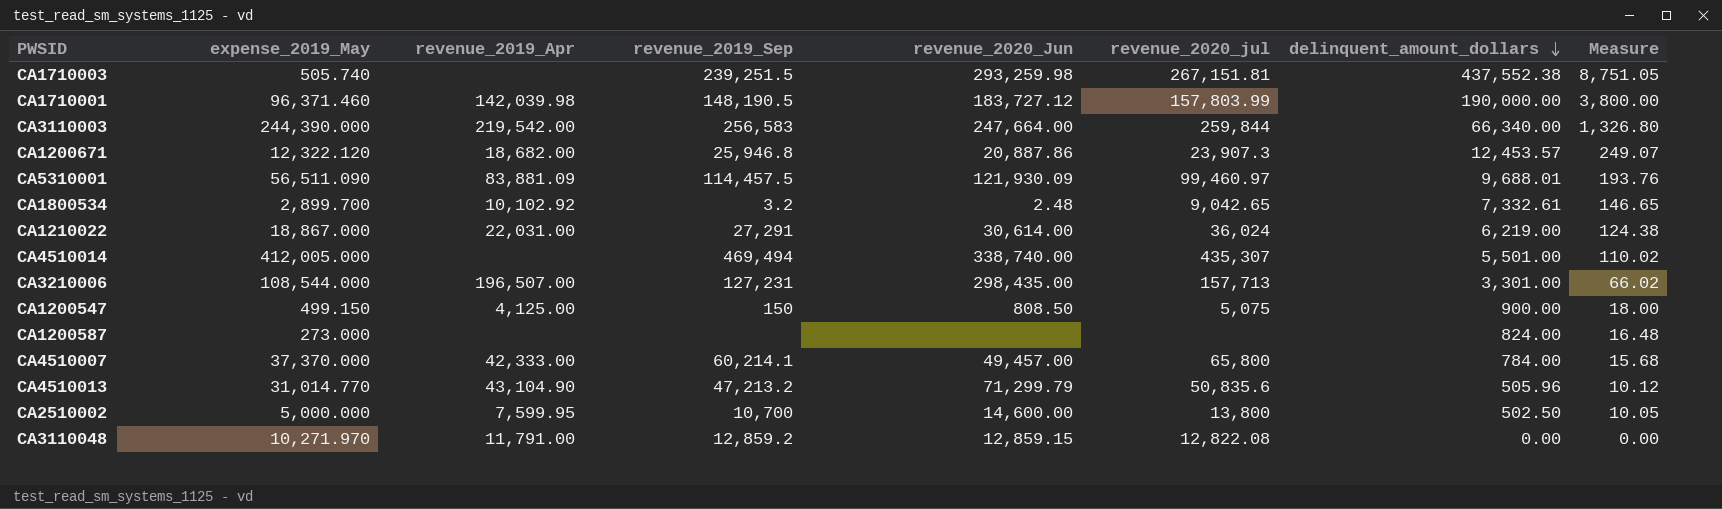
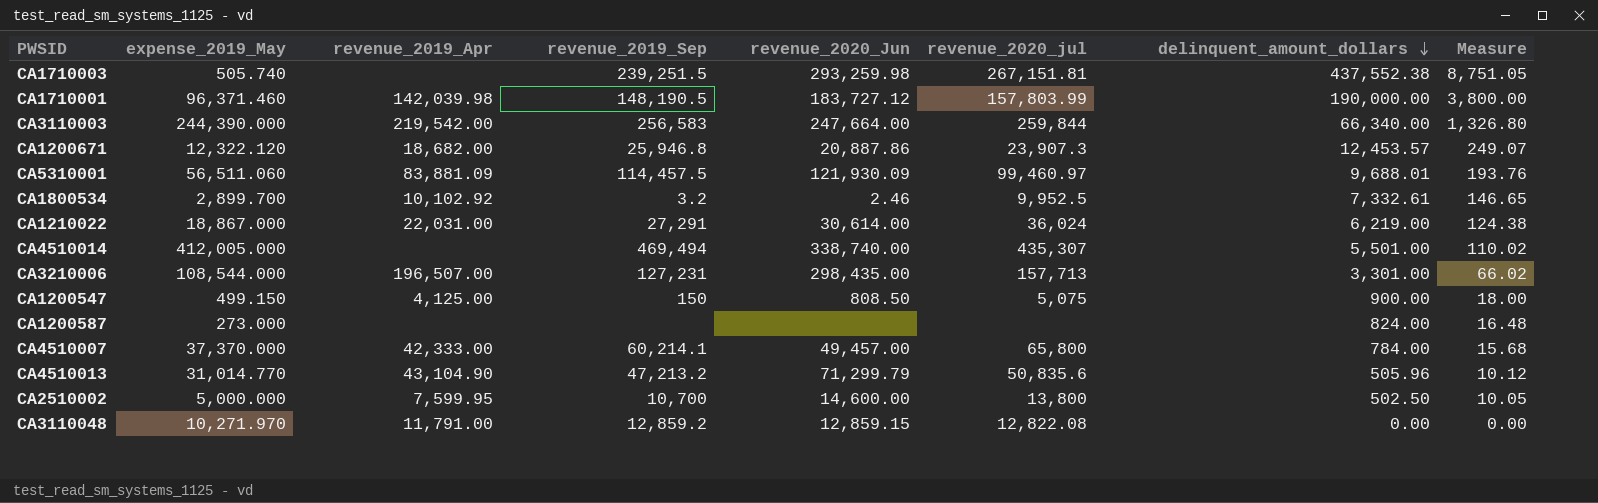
CA5310001 | expense_2019_May: 56,511.090 -> 56,511.060
CA1800534 | revenue_2020_Jun: 2.48 -> 2.46
CA1800534 | revenue_2020_jul: 9,042.65 -> 9,952.5

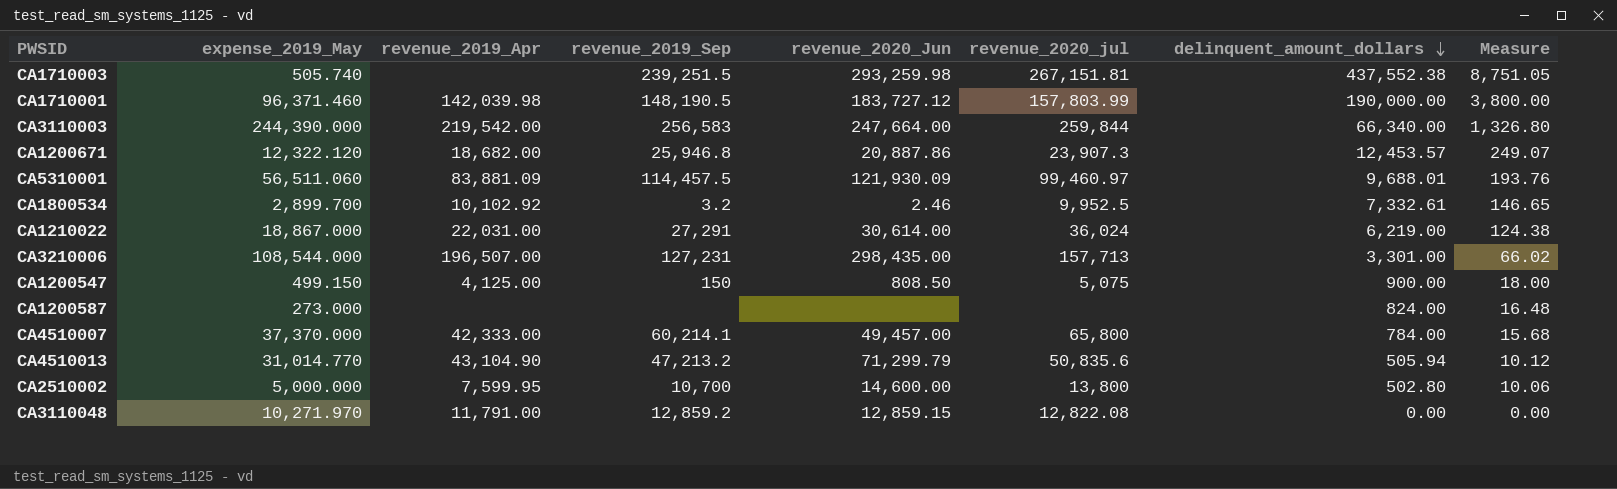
row CA4510014: 412,005.000 | none | 469,494 | 338,740.00 | 435,307 | 5,501.00 | 110.02 -> none
CA4510013 | delinquent_amount_dollars: 505.96 -> 505.94
CA2510002 | delinquent_amount_dollars: 502.50 -> 502.80
CA2510002 | Measure: 10.05 -> 10.06

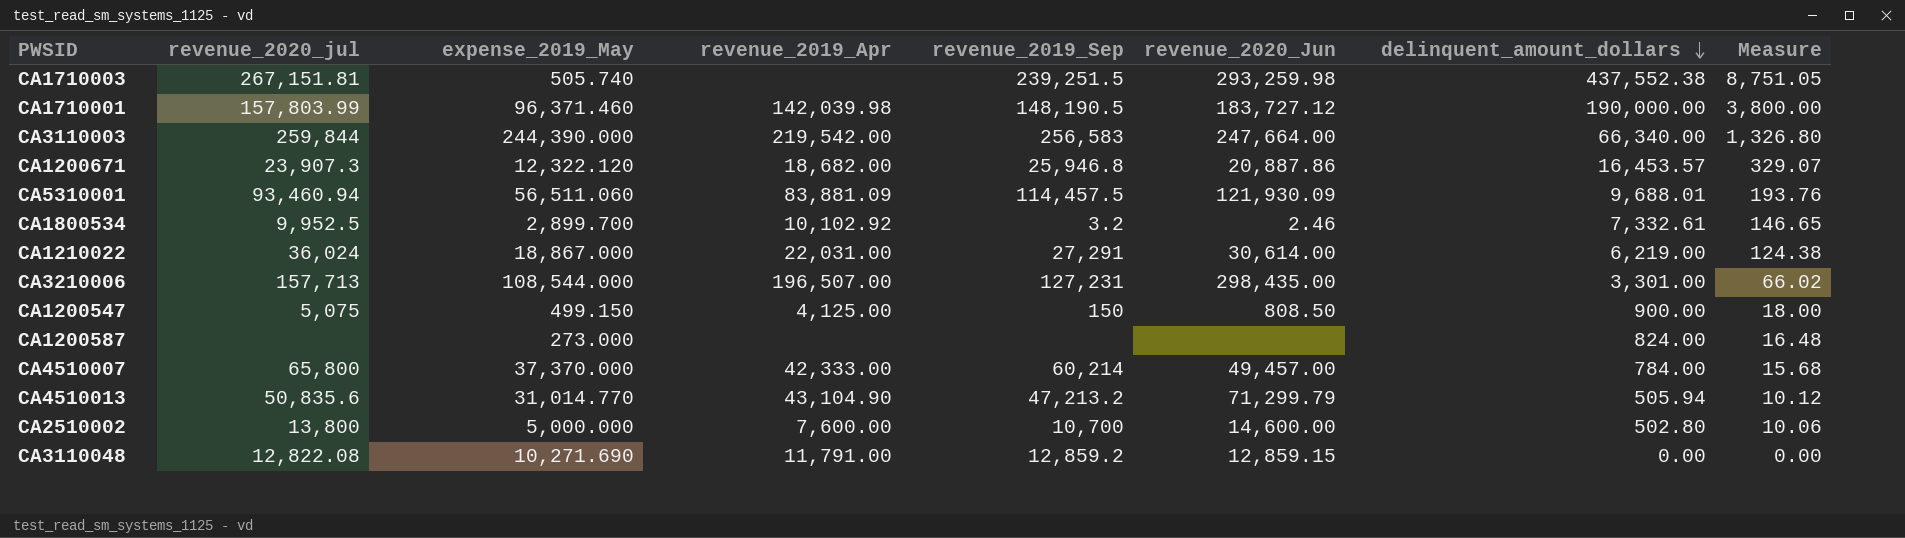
column revenue_2020_jul | position: 6 -> 2
CA1200671 | delinquent_amount_dollars: 12,453.57 -> 16,453.57
CA1200671 | Measure: 249.07 -> 329.07
CA5310001 | revenue_2020_jul: 99,460.97 -> 93,460.94
CA4510007 | revenue_2019_Sep: 60,214.1 -> 60,214
CA2510002 | revenue_2019_Apr: 7,599.95 -> 7,600.00
CA3110048 | expense_2019_May: 10,271.970 -> 10,271.690

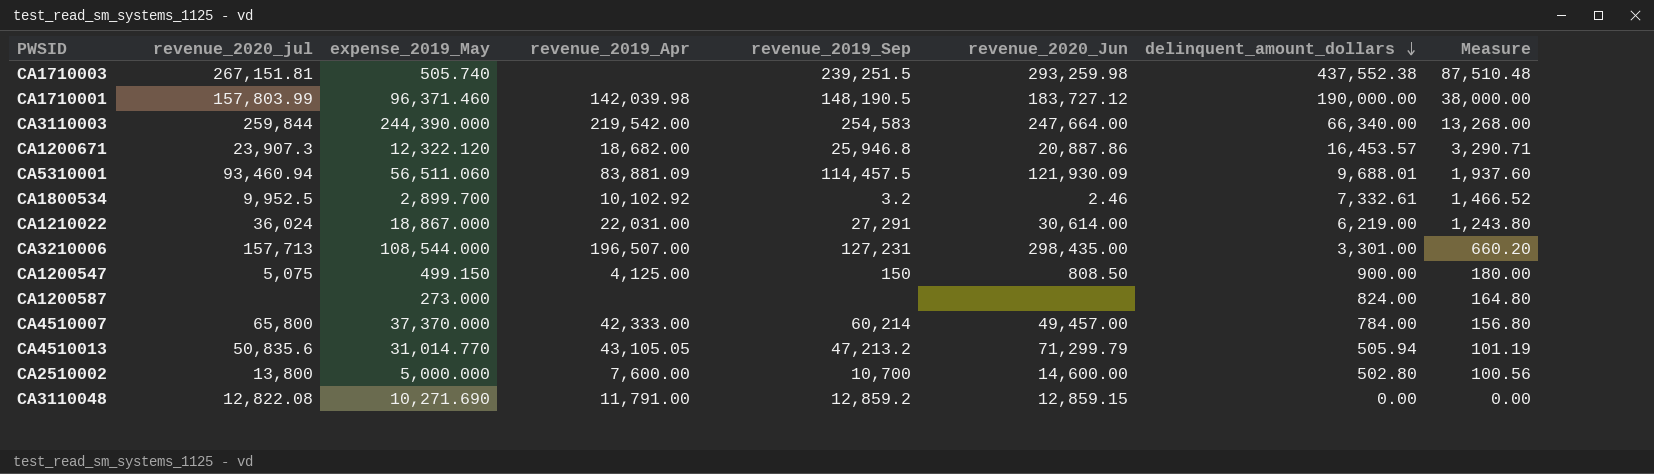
column Measure | formula: [delinquent_amount_dollars] * 0.02 -> [delinquent_amount_dollars] * 0.2
CA3110003 | revenue_2019_Sep: 256,583 -> 254,583
CA4510013 | revenue_2019_Apr: 43,104.90 -> 43,105.05

